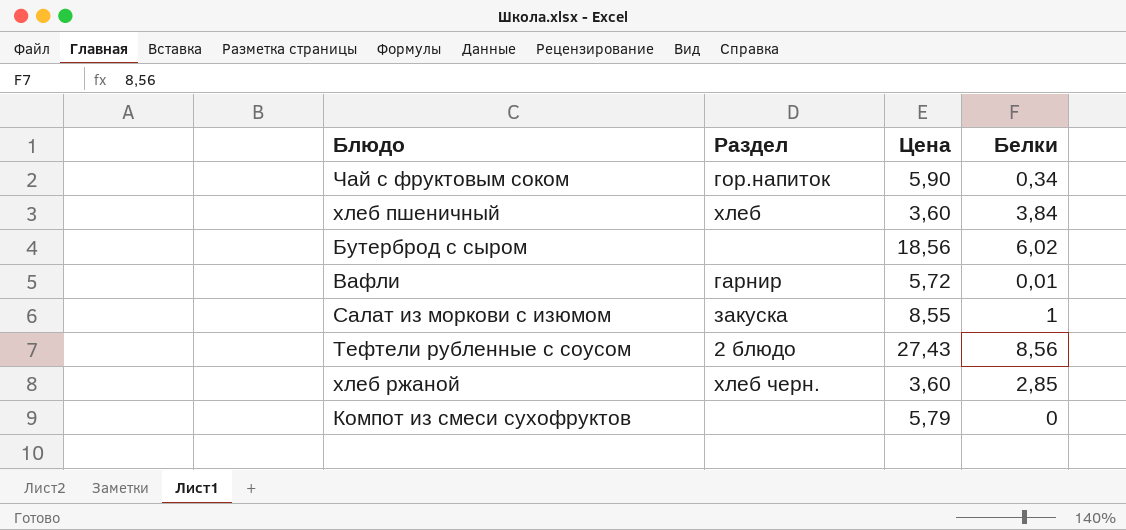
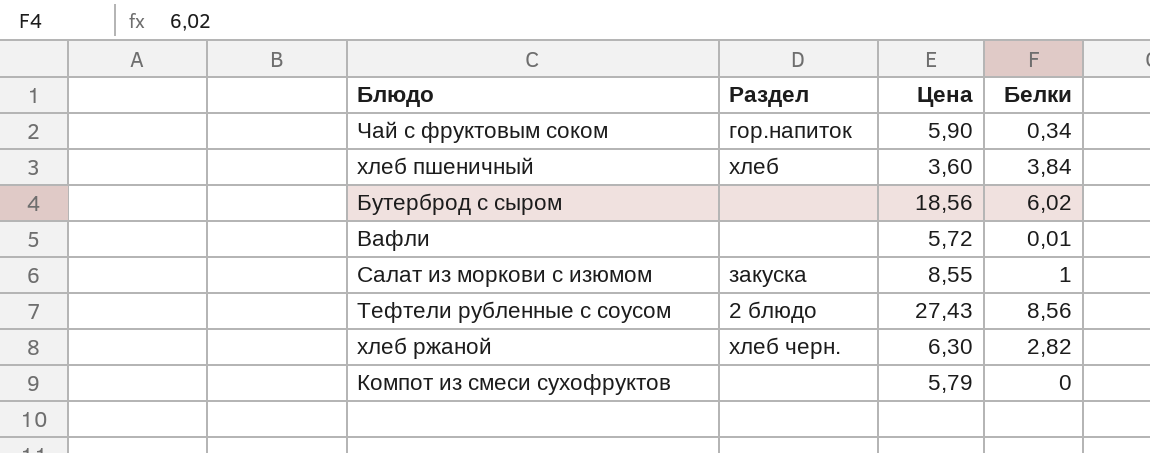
Вафли | Раздел: гарнир -> none
хлеб ржаной | Цена: 3,60 -> 6,30
хлеб ржаной | Белки: 2,85 -> 2,82

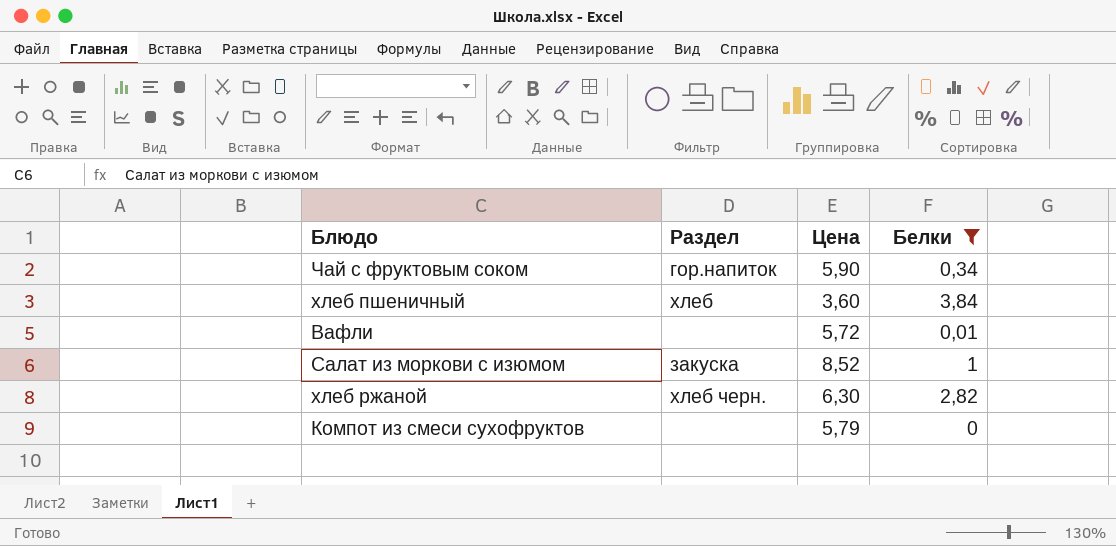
filter: none -> Белки <= 3,84
Салат из моркови с изюмом | Цена: 8,55 -> 8,52

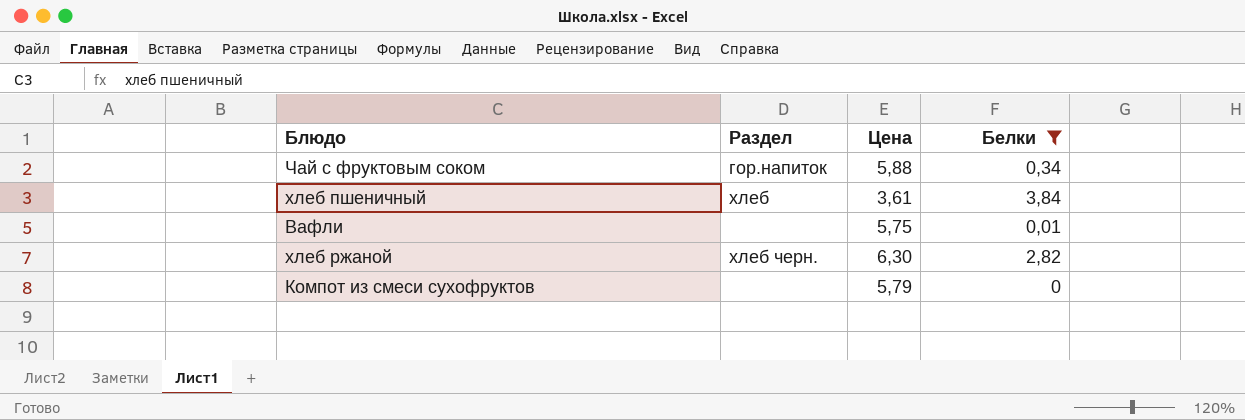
row Салат из моркови с изюмом: закуска | 8,52 | 1 -> none
Чай с фруктовым соком | Цена: 5,90 -> 5,88
хлеб пшеничный | Цена: 3,60 -> 3,61
Вафли | Цена: 5,72 -> 5,75

